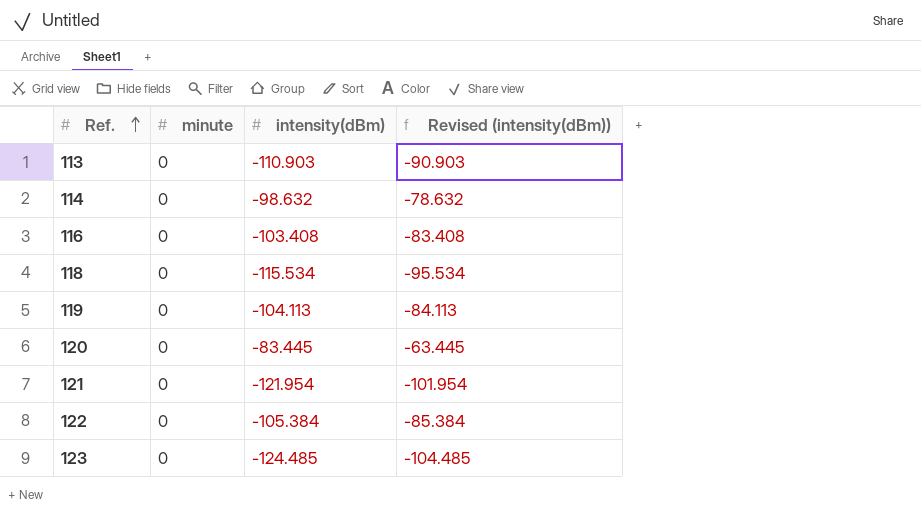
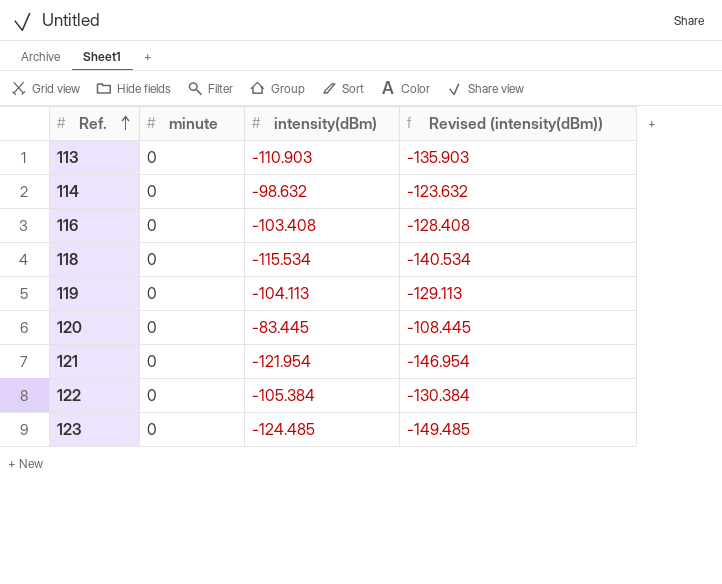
column Revised (intensity(dBm)) | formula: [intensity(dBm)] + 20 -> [intensity(dBm)] - 25

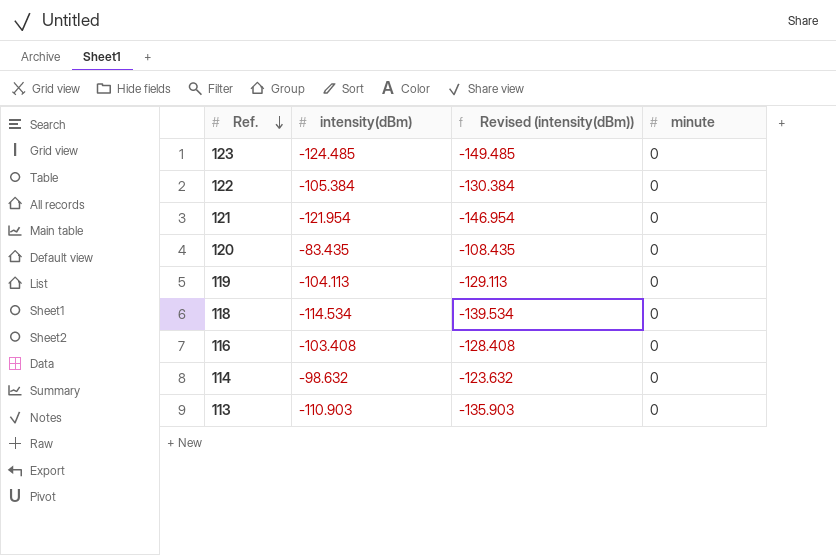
row order: Ref. ascending -> Ref. descending
column minute | position: 2 -> 4
120 | intensity(dBm): -83.445 -> -83.435
120 | Revised (intensity(dBm)): -108.445 -> -108.435
118 | intensity(dBm): -115.534 -> -114.534
118 | Revised (intensity(dBm)): -140.534 -> -139.534

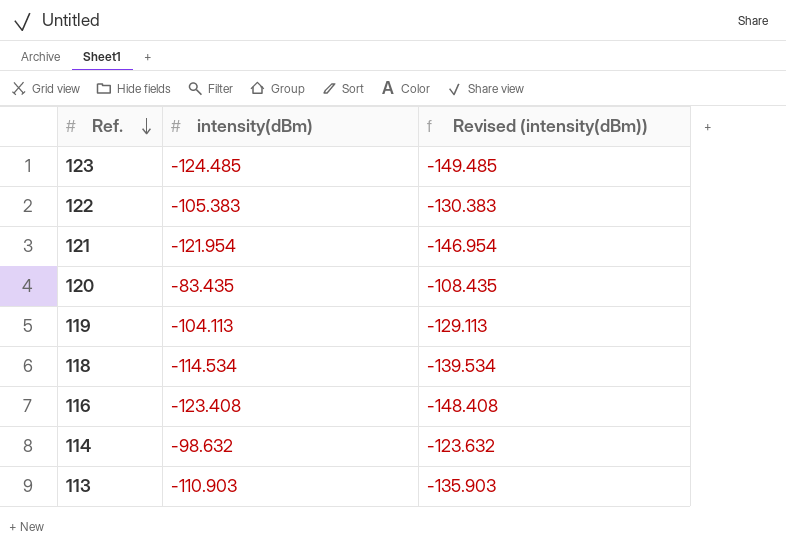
column minute | position: 4 -> none
122 | intensity(dBm): -105.384 -> -105.383
122 | Revised (intensity(dBm)): -130.384 -> -130.383
116 | intensity(dBm): -103.408 -> -123.408
116 | Revised (intensity(dBm)): -128.408 -> -148.408

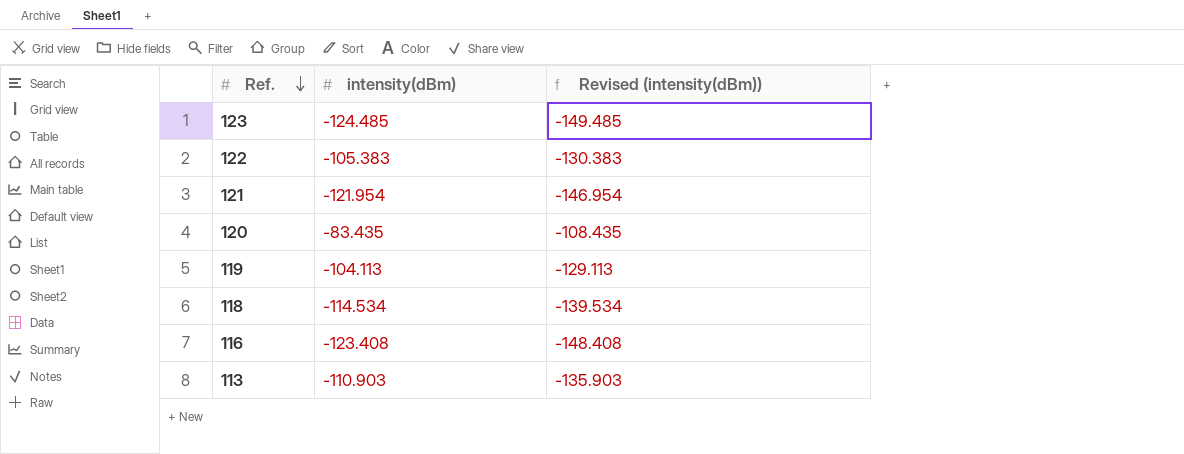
row 114: -98.632 | -123.632 -> none

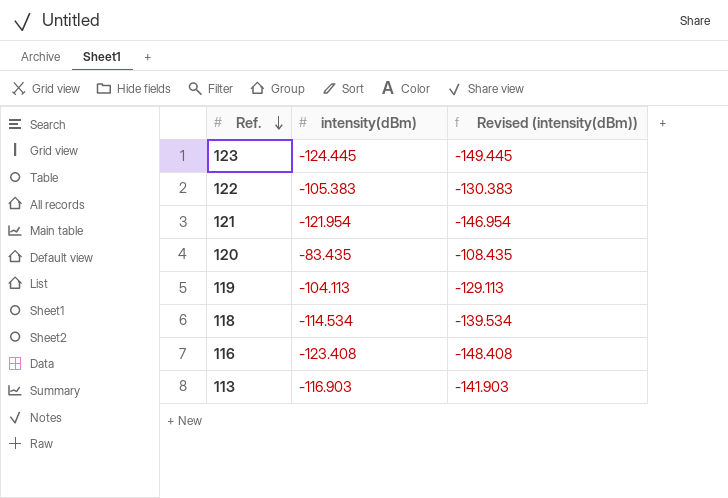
123 | intensity(dBm): -124.485 -> -124.445
123 | Revised (intensity(dBm)): -149.485 -> -149.445
113 | intensity(dBm): -110.903 -> -116.903
113 | Revised (intensity(dBm)): -135.903 -> -141.903

